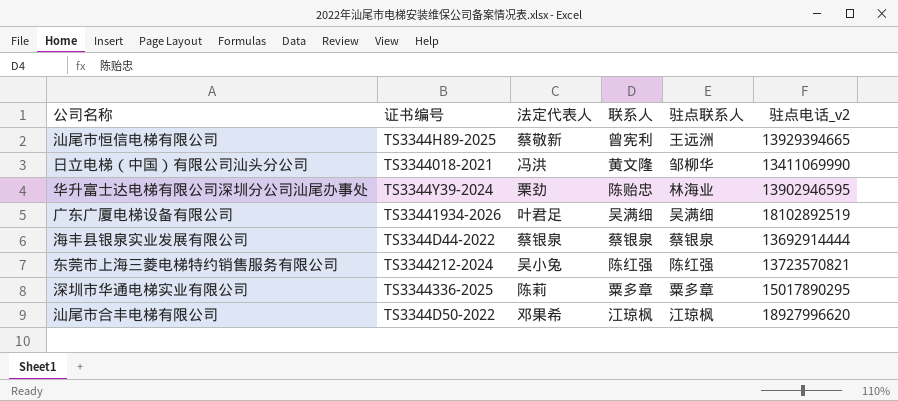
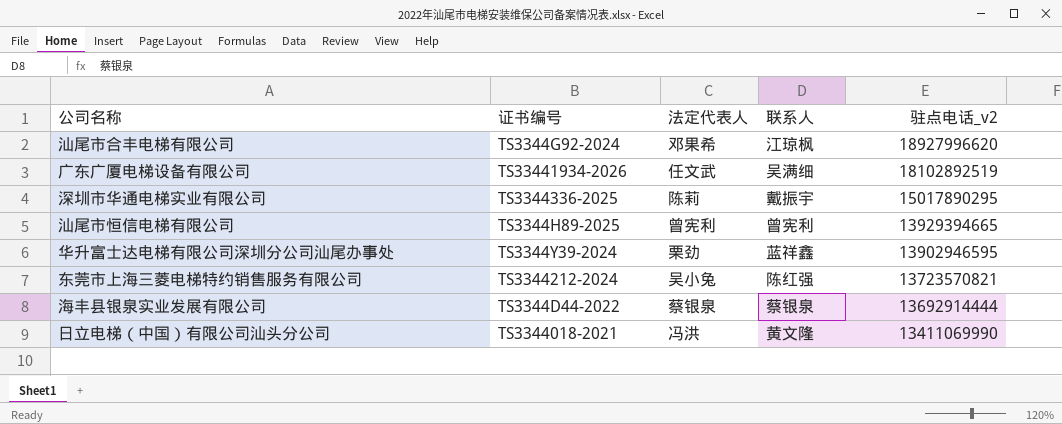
row order: none -> 驻点电话_v2 descending
column 驻点联系人 | position: 5 -> none
汕尾市合丰电梯有限公司 | 证书编号: TS3344D50-2022 -> TS3344G92-2024
广东广厦电梯设备有限公司 | 法定代表人: 叶君足 -> 任文武
深圳市华通电梯实业有限公司 | 联系人: 粟多章 -> 戴振宇
汕尾市恒信电梯有限公司 | 法定代表人: 蔡敬新 -> 曾宪利
华升富士达电梯有限公司深圳分公司汕尾办事处 | 联系人: 陈贻忠 -> 蓝祥鑫

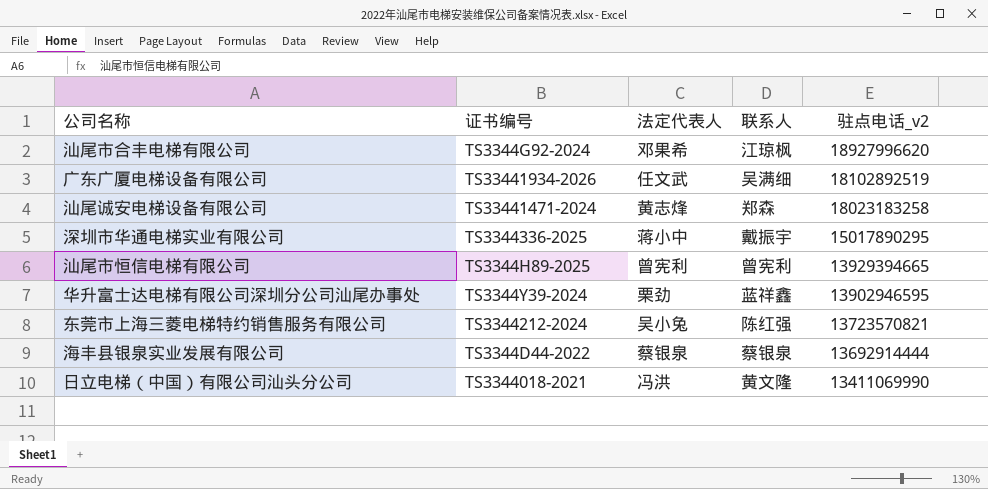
row 汕尾诚安电梯设备有限公司: none -> TS33441471-2024 | 黄志烽 | 郑森 | 18023183258
深圳市华通电梯实业有限公司 | 法定代表人: 陈莉 -> 蒋小中

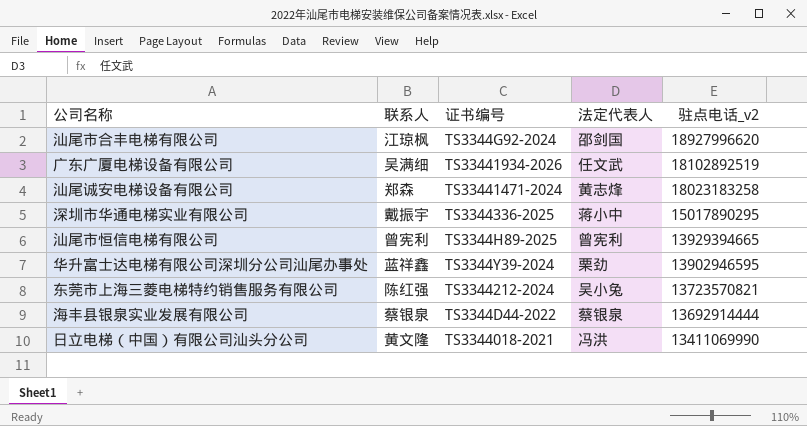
column 联系人 | position: 4 -> 2
汕尾市合丰电梯有限公司 | 法定代表人: 邓果希 -> 邵剑国

